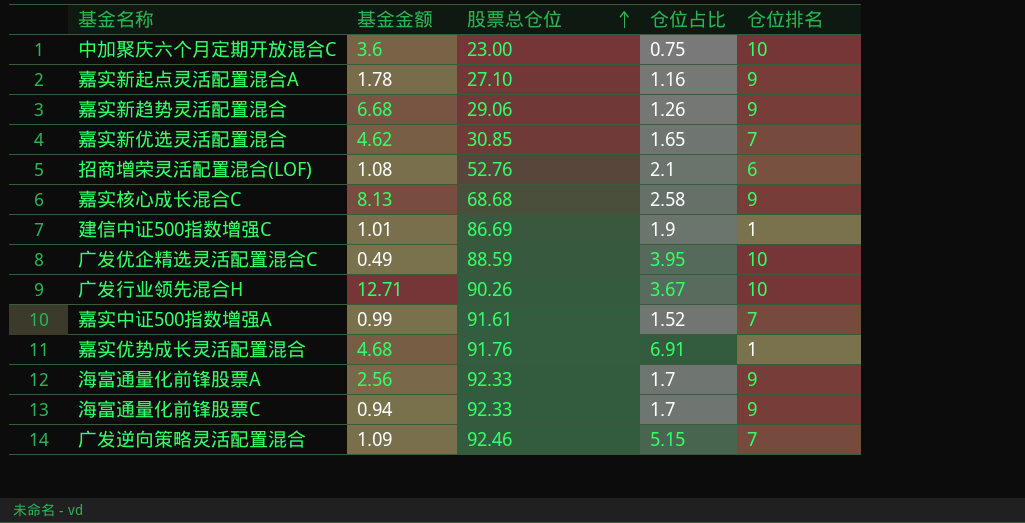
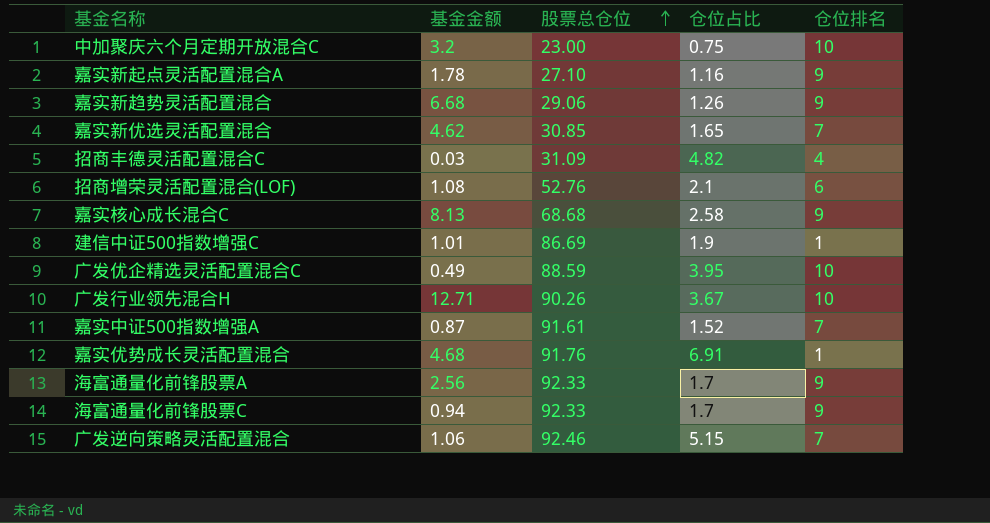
中加聚庆六个月定期开放混合C | 基金金额: 3.6 -> 3.2
row 招商丰德灵活配置混合C: none -> 0.03 | 31.09 | 4.82 | 4
嘉实中证500指数增强A | 基金金额: 0.99 -> 0.87
广发逆向策略灵活配置混合 | 基金金额: 1.09 -> 1.06

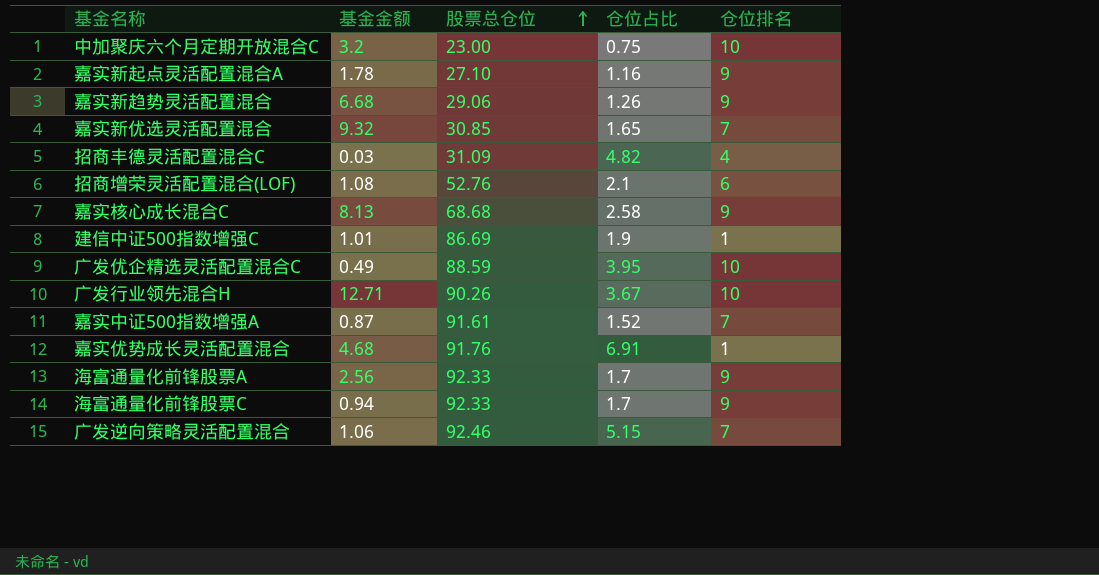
嘉实新优选灵活配置混合 | 基金金额: 4.62 -> 9.32

